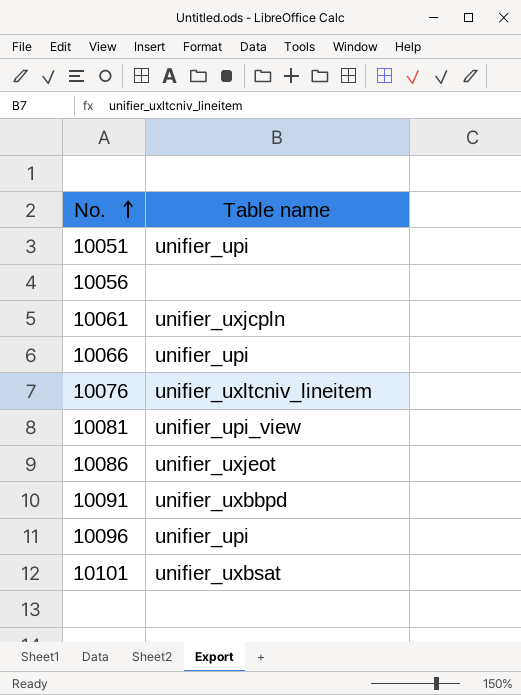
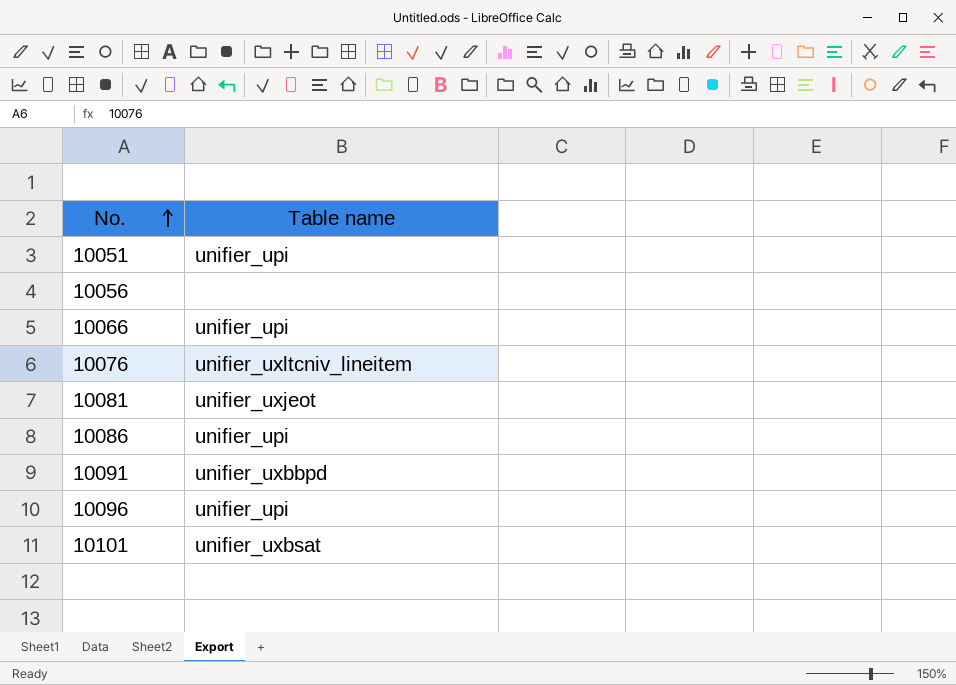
row 10061: unifier_uxjcpln -> none
10081 | Table name: unifier_upi_view -> unifier_uxjeot
10086 | Table name: unifier_uxjeot -> unifier_upi

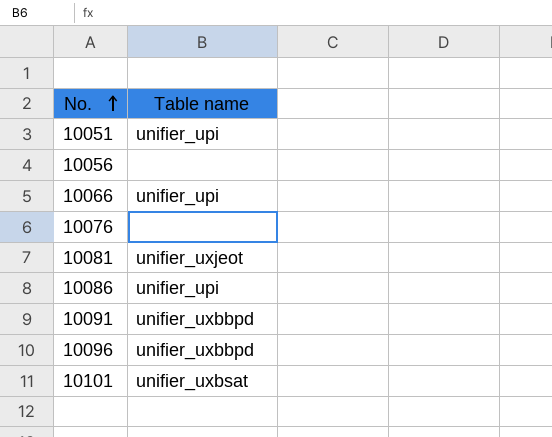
10076 | Table name: unifier_uxltcniv_lineitem -> none
10096 | Table name: unifier_upi -> unifier_uxbbpd

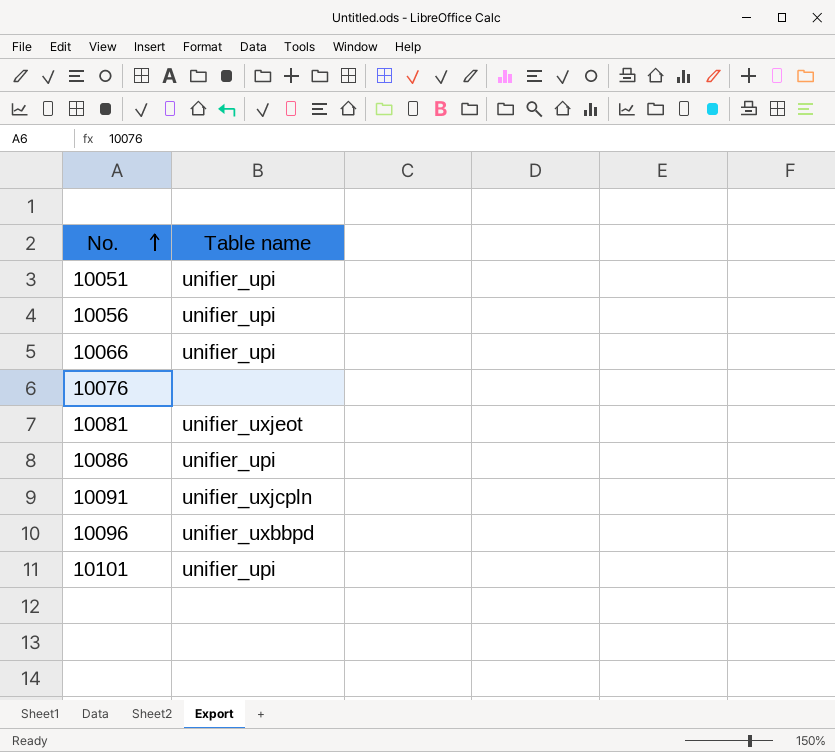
10056 | Table name: none -> unifier_upi
10091 | Table name: unifier_uxbbpd -> unifier_uxjcpln
10101 | Table name: unifier_uxbsat -> unifier_upi

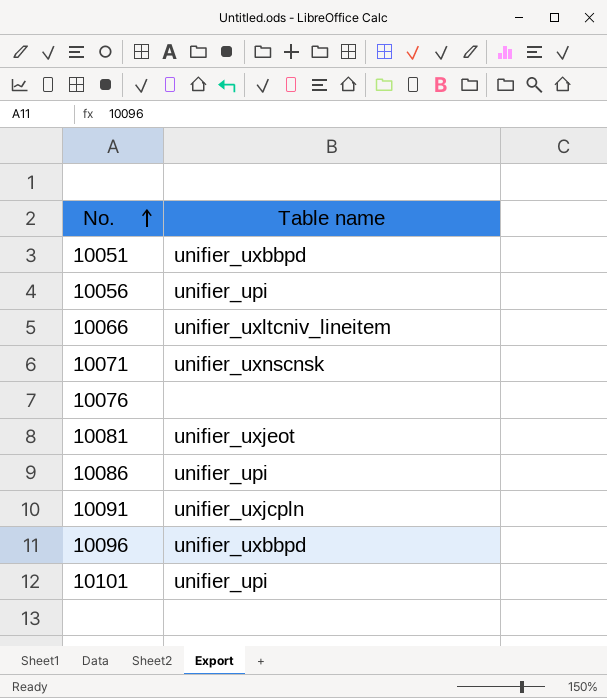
10051 | Table name: unifier_upi -> unifier_uxbbpd
10066 | Table name: unifier_upi -> unifier_uxltcniv_lineitem
row 10071: none -> unifier_uxnscnsk

